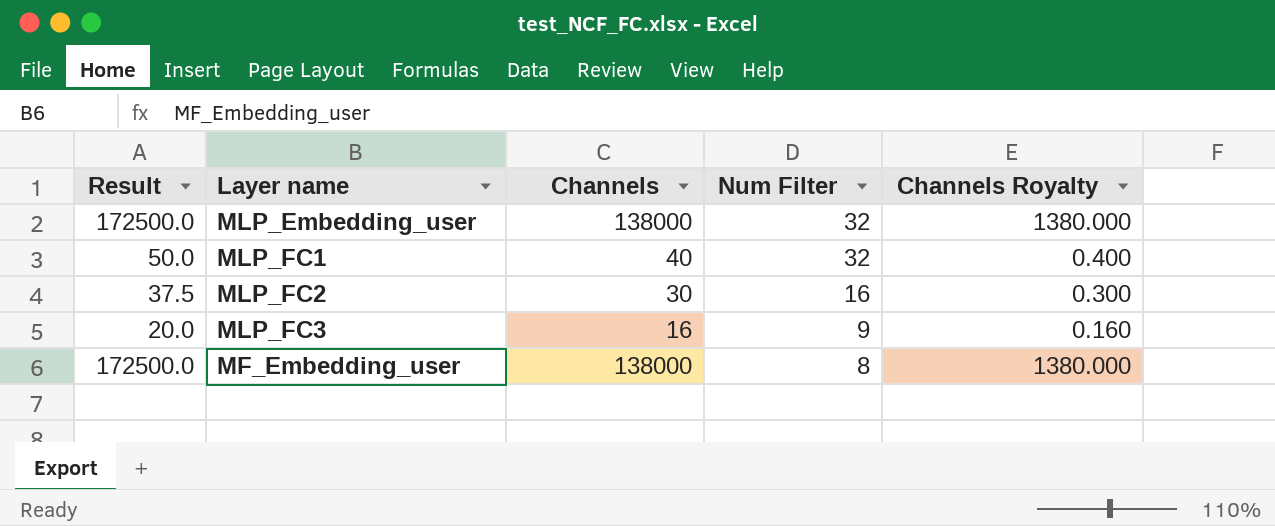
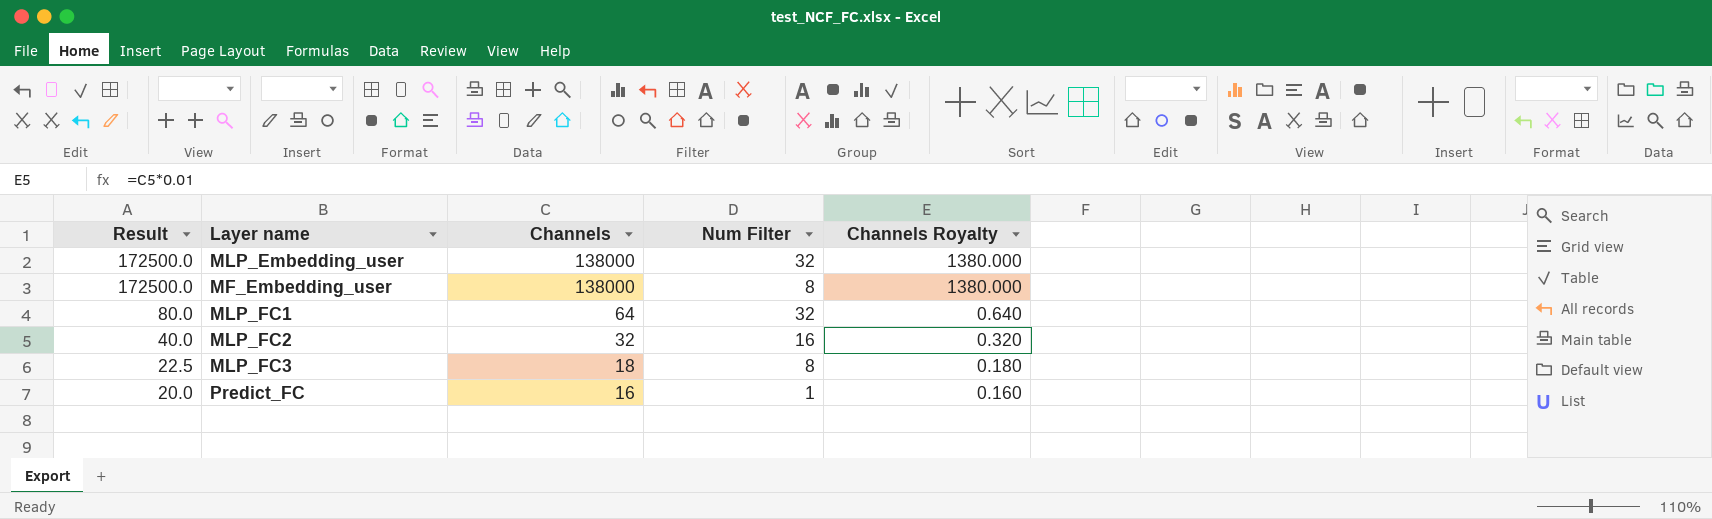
row order: Num Filter descending -> Result descending
MLP_FC1 | Result: 50.0 -> 80.0
MLP_FC1 | Channels: 40 -> 64
MLP_FC1 | Channels Royalty: 0.400 -> 0.640
MLP_FC2 | Result: 37.5 -> 40.0
MLP_FC2 | Channels: 30 -> 32
MLP_FC2 | Channels Royalty: 0.300 -> 0.320
MLP_FC3 | Result: 20.0 -> 22.5
MLP_FC3 | Channels: 16 -> 18
MLP_FC3 | Num Filter: 9 -> 8
MLP_FC3 | Channels Royalty: 0.160 -> 0.180
row Predict_FC: none -> 20.0 | 16 | 1 | 0.160

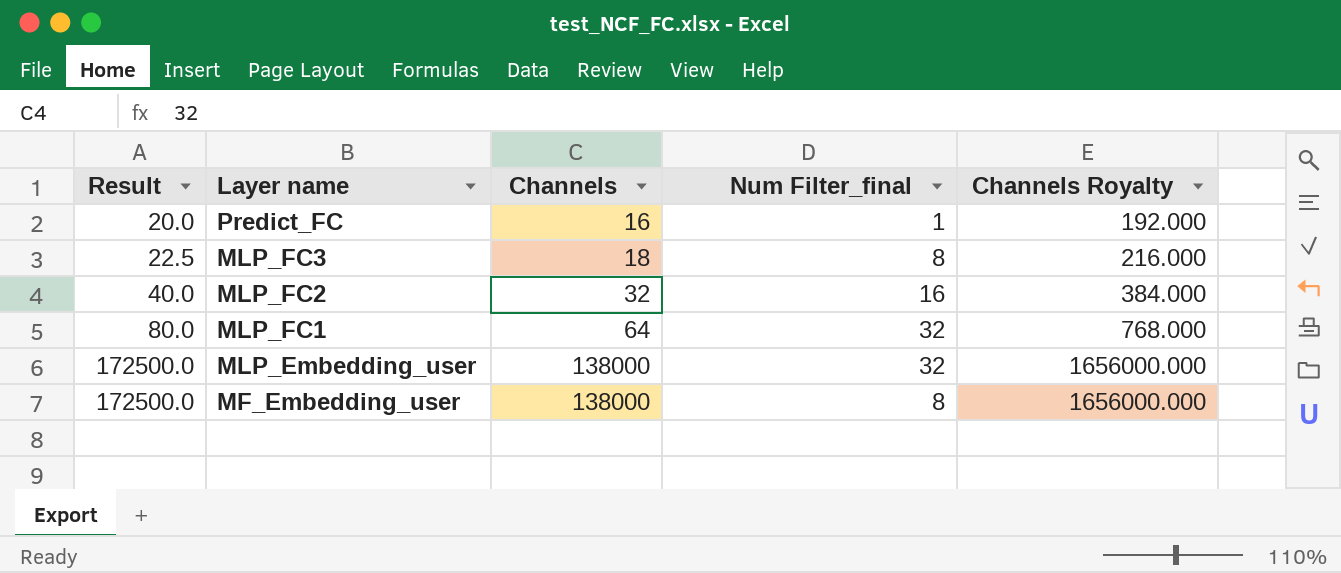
row order: Result descending -> Result ascending
column name: Num Filter -> Num Filter_final
column Channels Royalty | formula: [Channels] * 0.01 -> [Channels] * 12

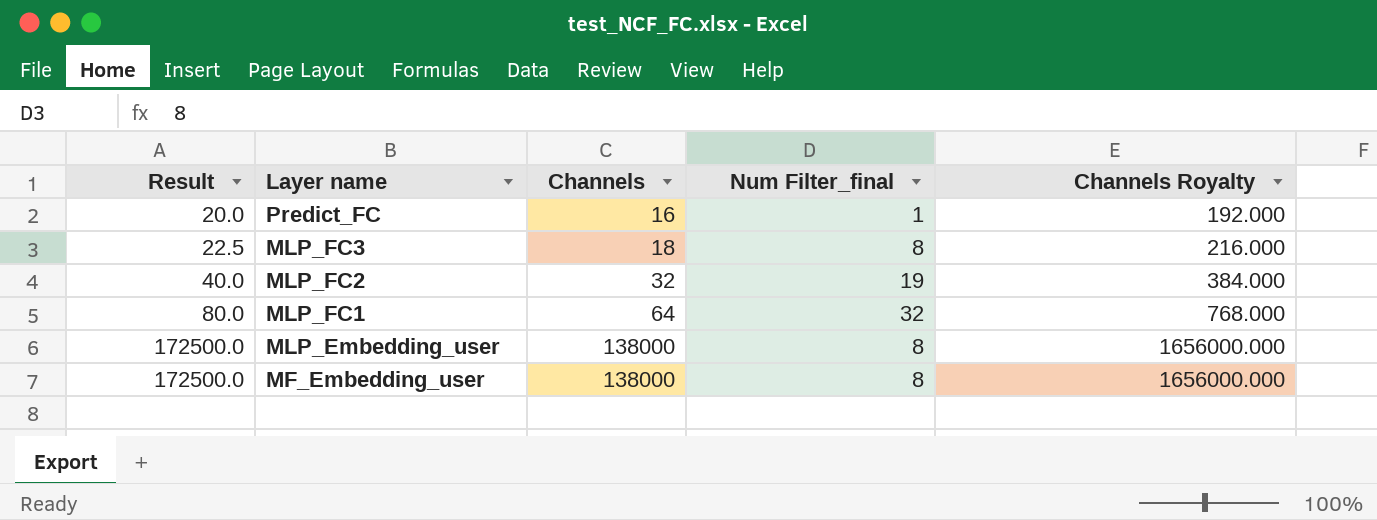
MLP_FC2 | Num Filter_final: 16 -> 19
MLP_Embedding_user | Num Filter_final: 32 -> 8

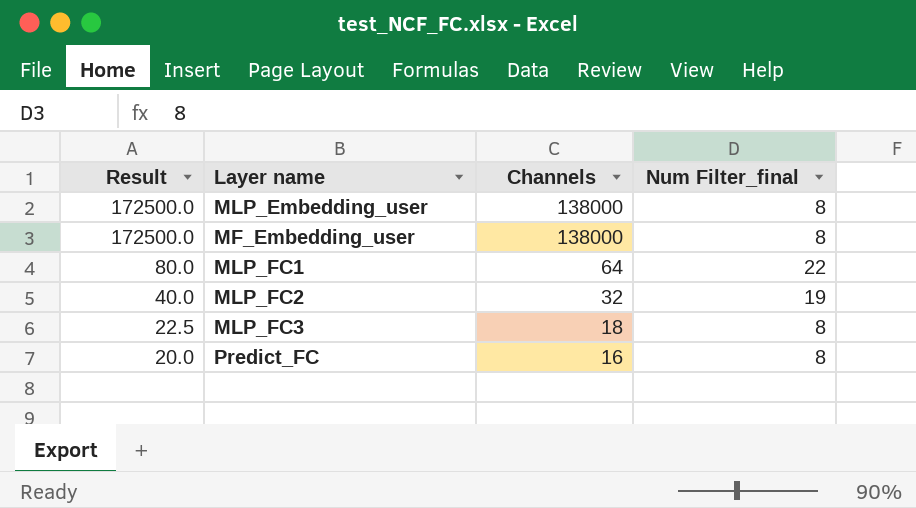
row order: Result ascending -> Result descending
column Channels Royalty | formula: [Channels] * 12 -> none
MLP_FC1 | Num Filter_final: 32 -> 22
Predict_FC | Num Filter_final: 1 -> 8

